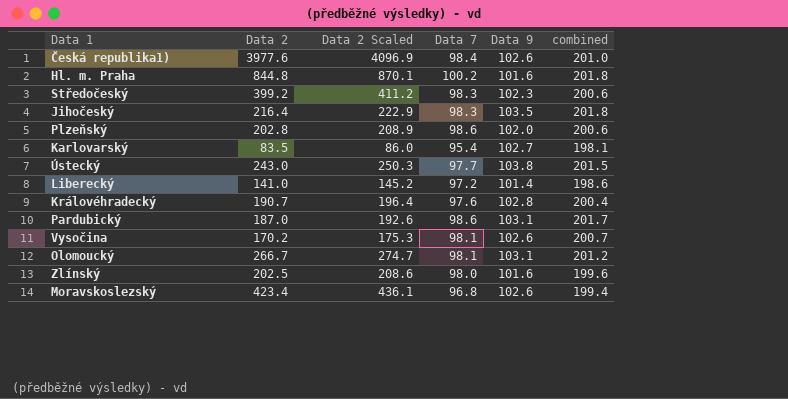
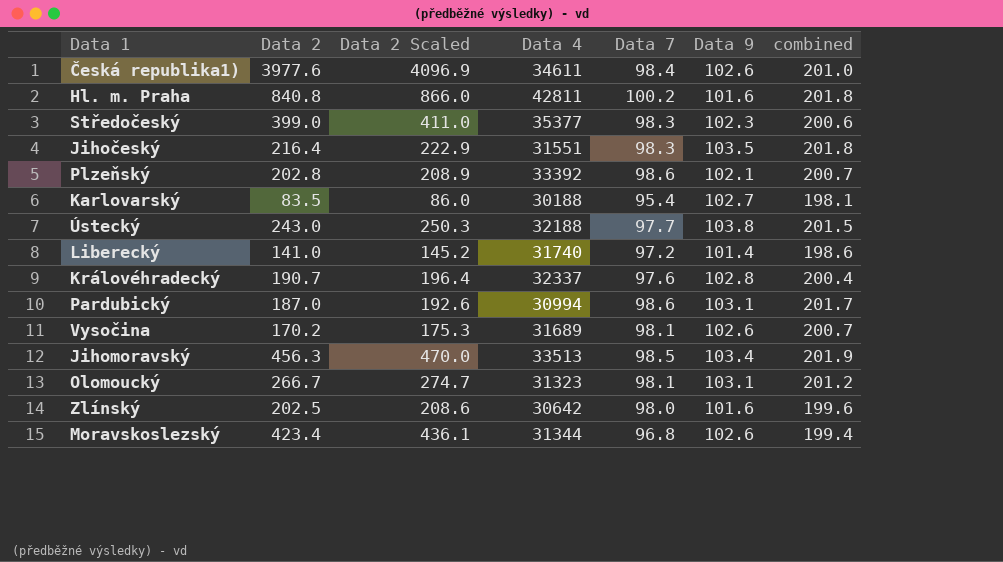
column Data 4 | position: none -> 4
Hl. m. Praha | Data 2: 844.8 -> 840.8
Hl. m. Praha | Data 2 Scaled: 870.1 -> 866.0
Středočeský | Data 2: 399.2 -> 399.0
Středočeský | Data 2 Scaled: 411.2 -> 411.0
Plzeňský | Data 9: 102.0 -> 102.1
Plzeňský | combined: 200.6 -> 200.7
row Jihomoravský: none -> 456.3 | 470.0 | 33513 | 98.5 | 103.4 | 201.9

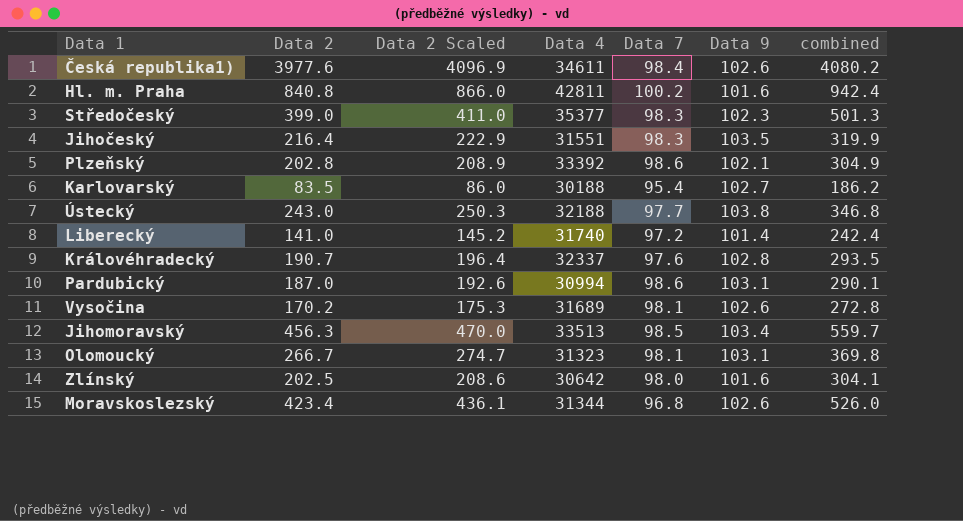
column combined | formula: [Data 7] + [Data 9] -> [Data 2] + [Data 9]

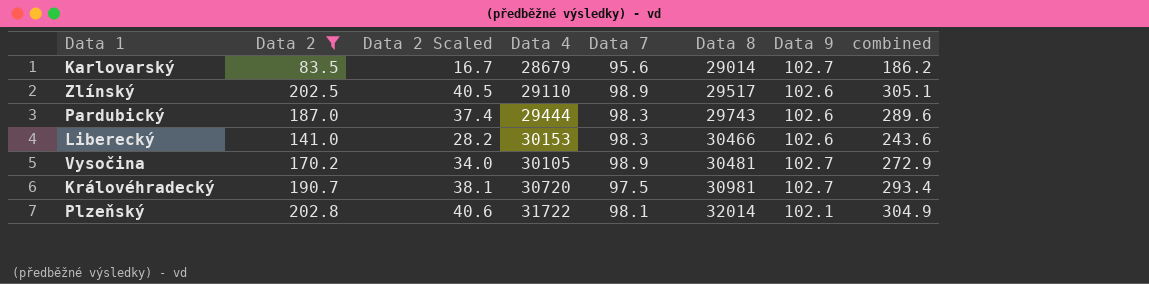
filter: none -> Data 2 <= 202.8
row order: none -> Data 8 ascending
column Data 2 Scaled | formula: [Data 2] * 1.03 -> [Data 2] * 0.2
column Data 8 | position: none -> 6
Karlovarský | Data 4: 30188 -> 28679
Karlovarský | Data 7: 95.4 -> 95.6
Zlínský | Data 4: 30642 -> 29110
Zlínský | Data 7: 98.0 -> 98.9
Zlínský | Data 9: 101.6 -> 102.6
Zlínský | combined: 304.1 -> 305.1
Pardubický | Data 4: 30994 -> 29444
Pardubický | Data 7: 98.6 -> 98.3
Pardubický | Data 9: 103.1 -> 102.6
Pardubický | combined: 290.1 -> 289.6
Liberecký | Data 4: 31740 -> 30153
Liberecký | Data 7: 97.2 -> 98.3
Liberecký | Data 9: 101.4 -> 102.6
Liberecký | combined: 242.4 -> 243.6
Vysočina | Data 4: 31689 -> 30105
Vysočina | Data 7: 98.1 -> 98.9
Vysočina | Data 9: 102.6 -> 102.7
Vysočina | combined: 272.8 -> 272.9
Královéhradecký | Data 4: 32337 -> 30720
Královéhradecký | Data 7: 97.6 -> 97.5
Královéhradecký | Data 9: 102.8 -> 102.7
Královéhradecký | combined: 293.5 -> 293.4
Plzeňský | Data 4: 33392 -> 31722
Plzeňský | Data 7: 98.6 -> 98.1

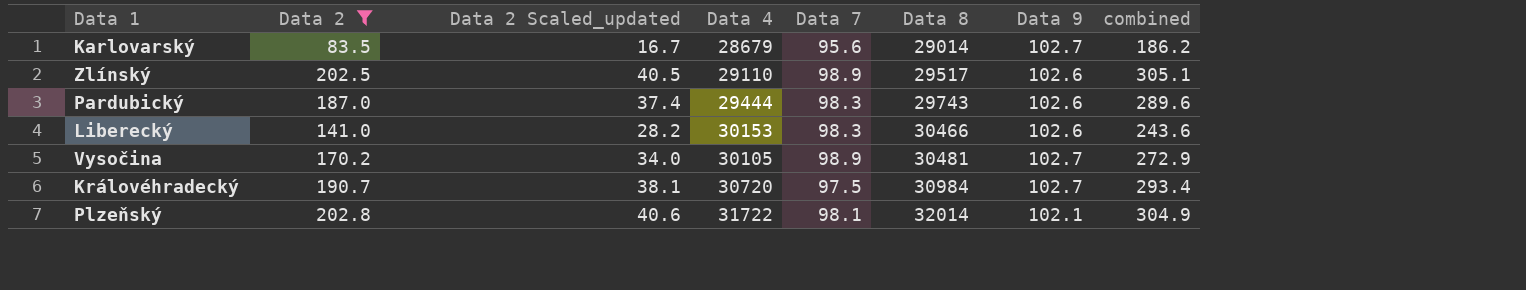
column name: Data 2 Scaled -> Data 2 Scaled_updated
Královéhradecký | Data 8: 30981 -> 30984

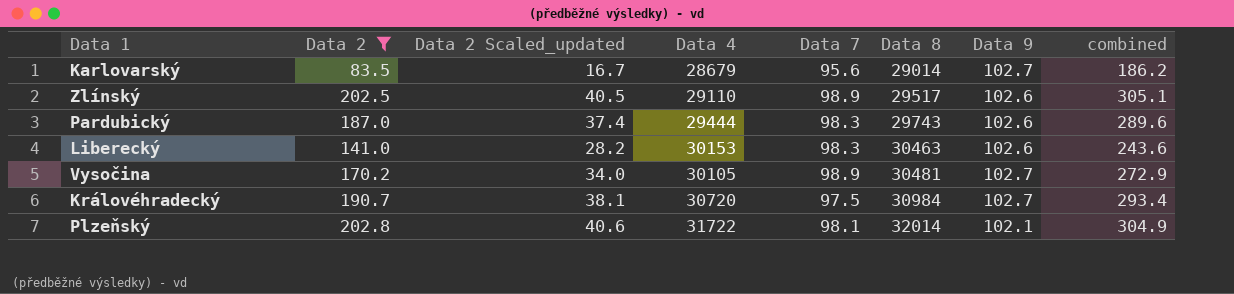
Liberecký | Data 8: 30466 -> 30463

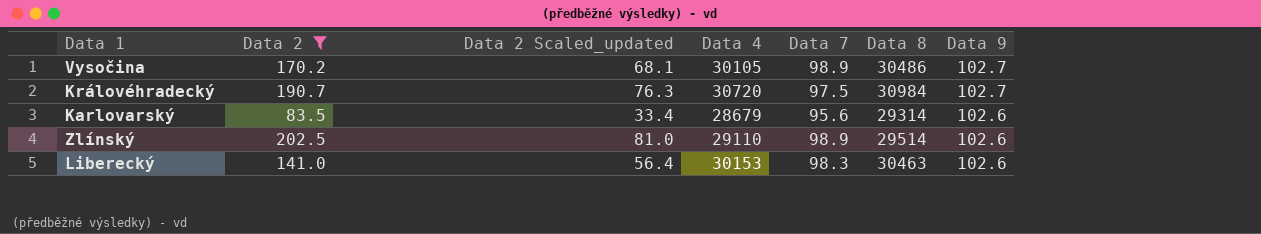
row order: Data 8 ascending -> Data 9 descending
column combined | formula: [Data 2] + [Data 9] -> none
column Data 2 Scaled_updated | formula: [Data 2] * 0.2 -> [Data 2] * 0.4
row Pardubický: 187.0 | 37.4 | 29444 | 98.3 | 29743 | 102.6 | 289.6 -> none
row Plzeňský: 202.8 | 40.6 | 31722 | 98.1 | 32014 | 102.1 | 304.9 -> none
Vysočina | Data 8: 30481 -> 30486
Karlovarský | Data 8: 29014 -> 29314
Karlovarský | Data 9: 102.7 -> 102.6
Zlínský | Data 8: 29517 -> 29514

